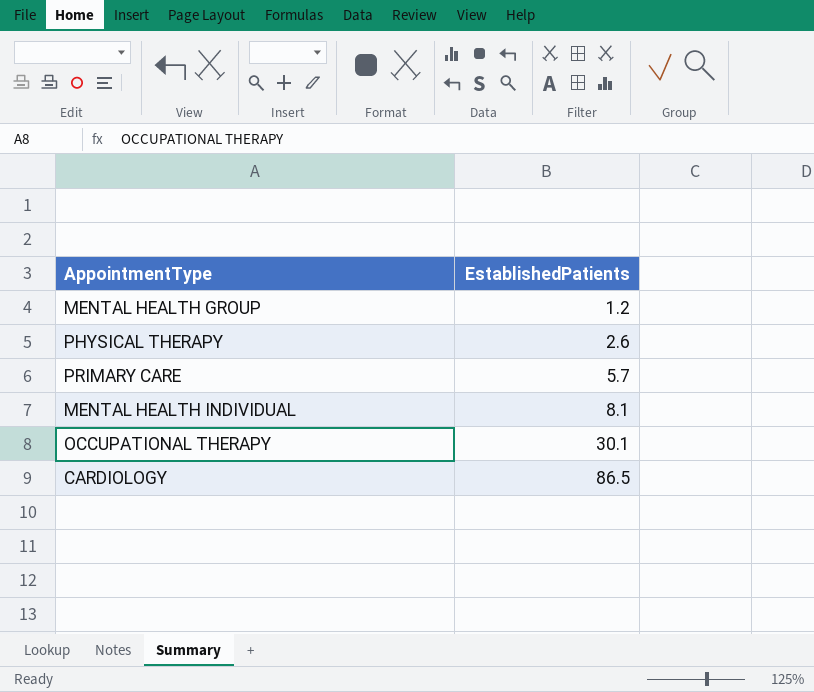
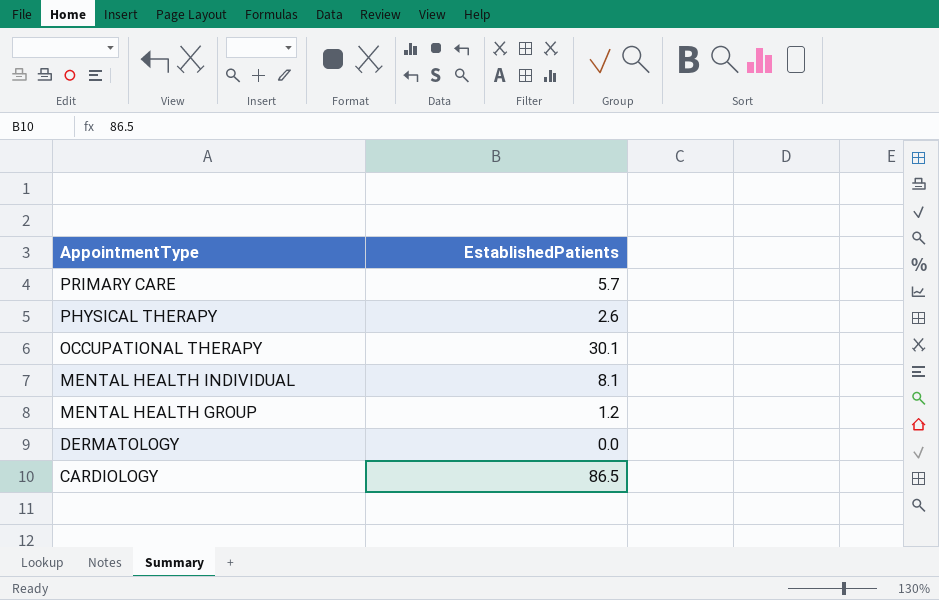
row order: EstablishedPatients ascending -> AppointmentType descending
row DERMATOLOGY: none -> 0.0

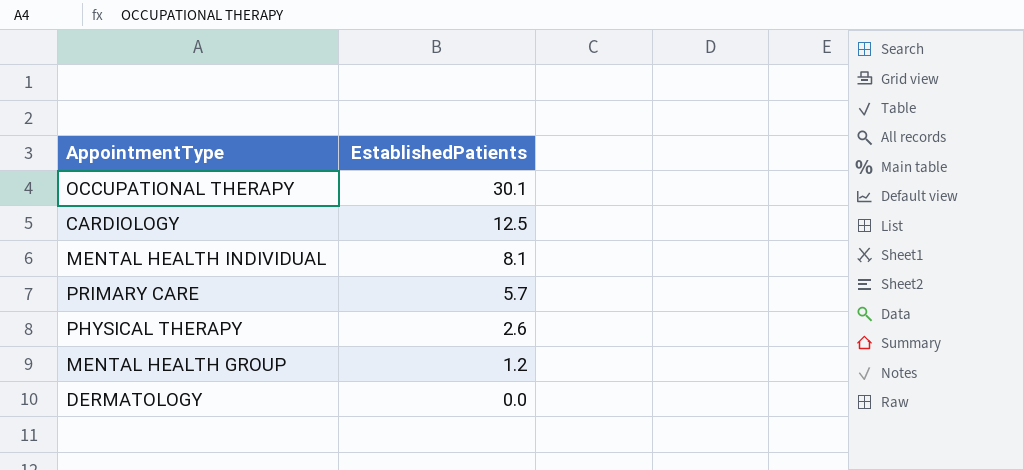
row order: AppointmentType descending -> EstablishedPatients descending
CARDIOLOGY | EstablishedPatients: 86.5 -> 12.5

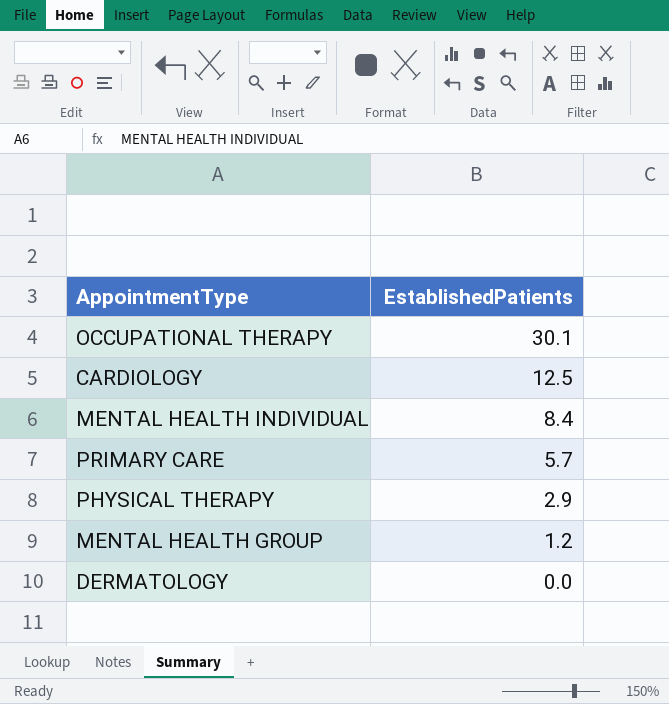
MENTAL HEALTH INDIVIDUAL | EstablishedPatients: 8.1 -> 8.4
PHYSICAL THERAPY | EstablishedPatients: 2.6 -> 2.9

